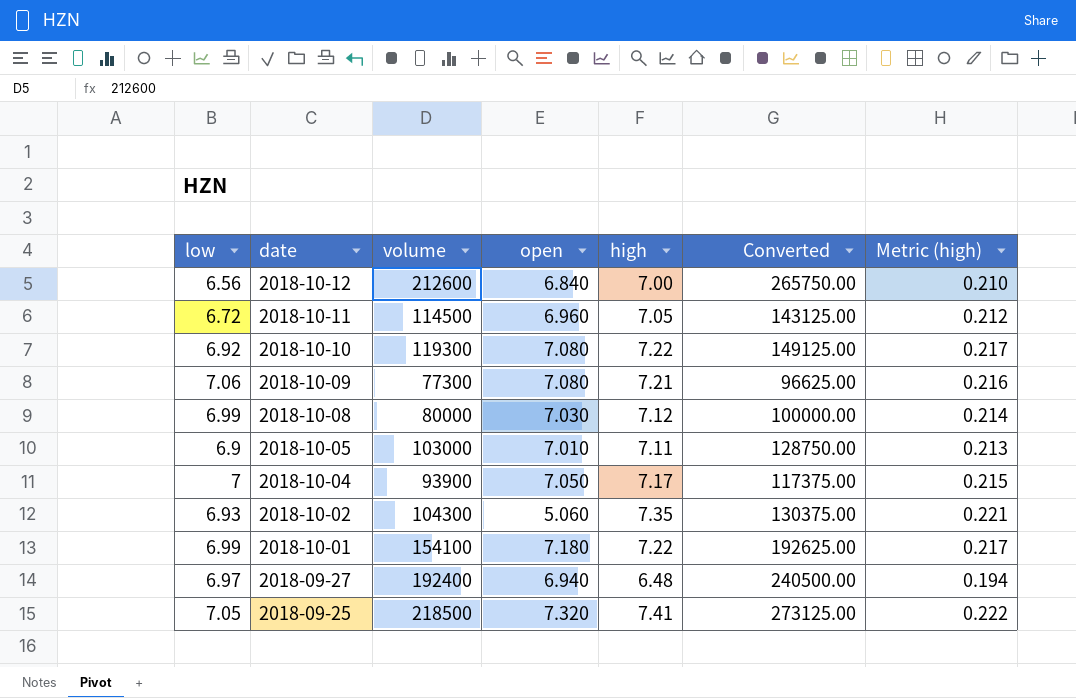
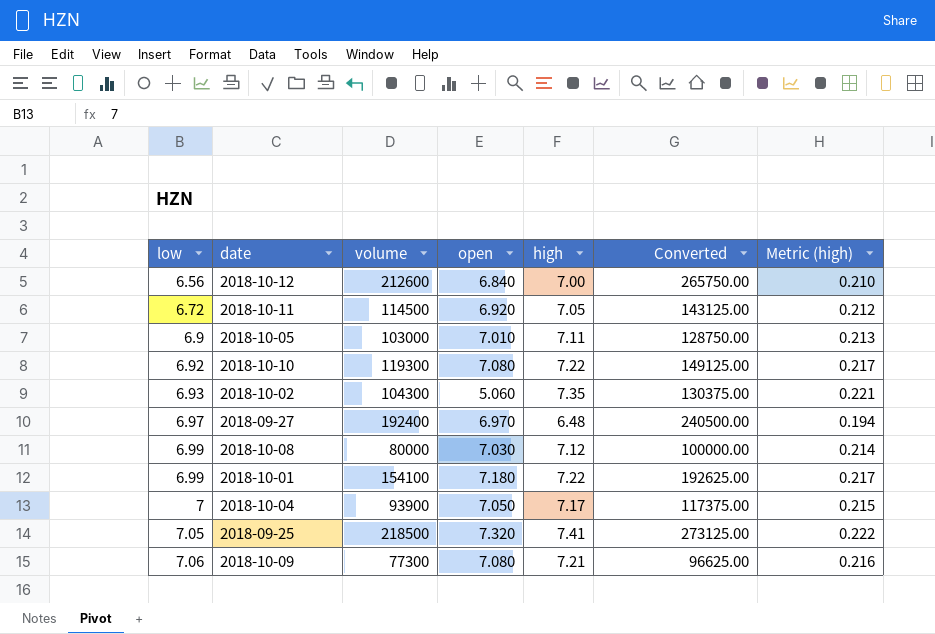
row order: date descending -> low ascending
2018-10-11 | open: 6.960 -> 6.920
2018-09-27 | open: 6.940 -> 6.970

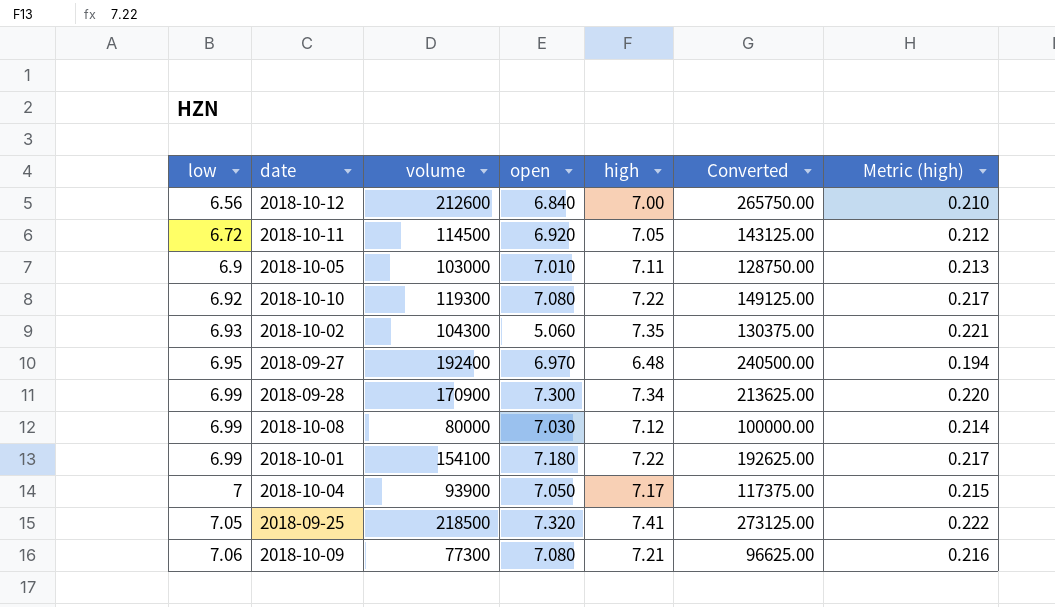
2018-09-27 | low: 6.97 -> 6.95
row 2018-09-28: none -> 6.99 | 170900 | 7.300 | 7.34 | 213625.00 | 0.220

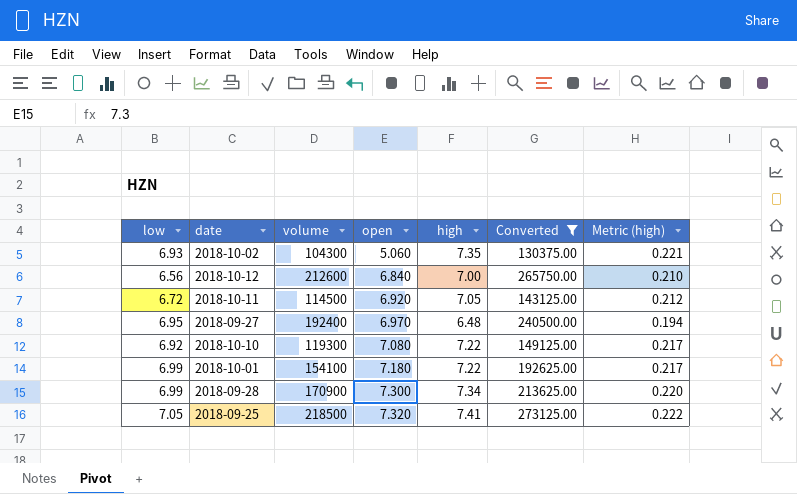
filter: none -> Converted >= 130375.00
row order: low ascending -> open ascending

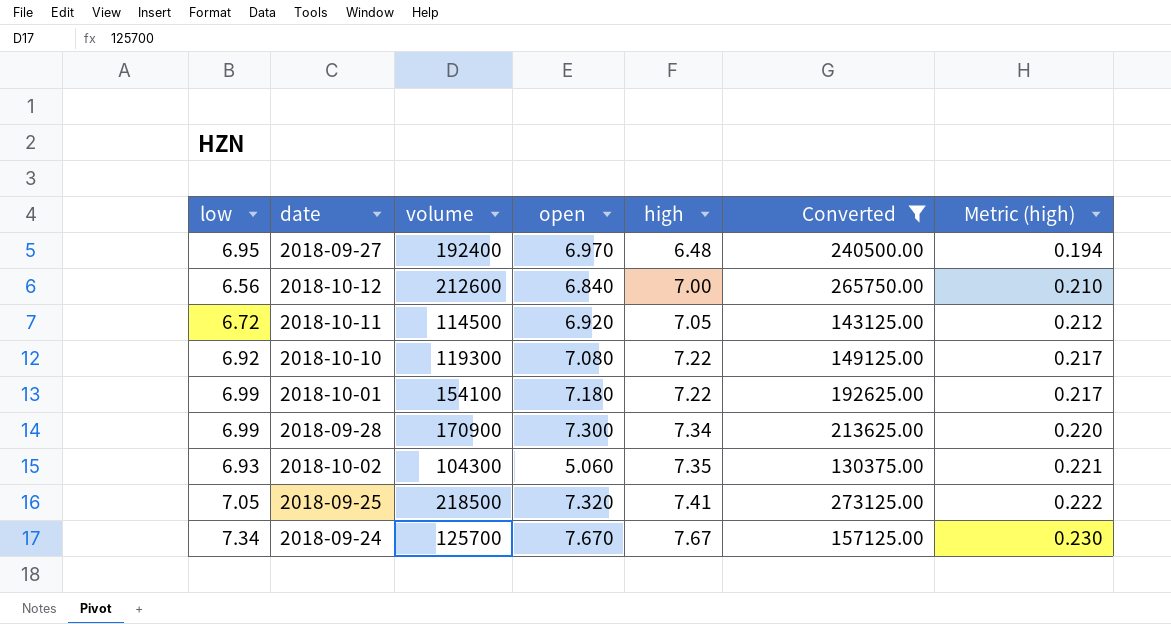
row order: open ascending -> high ascending
row 2018-09-24: none -> 7.34 | 125700 | 7.670 | 7.67 | 157125.00 | 0.230

